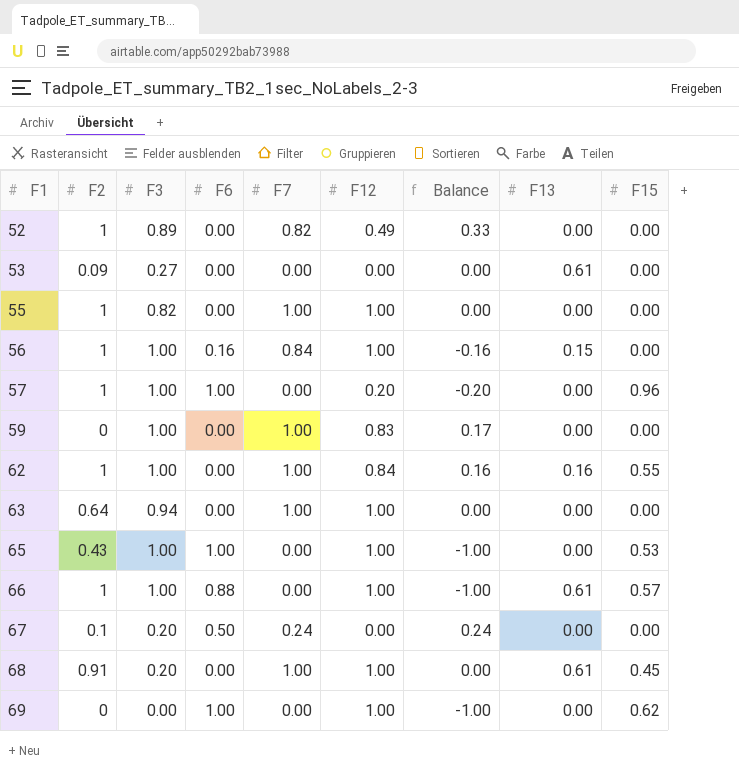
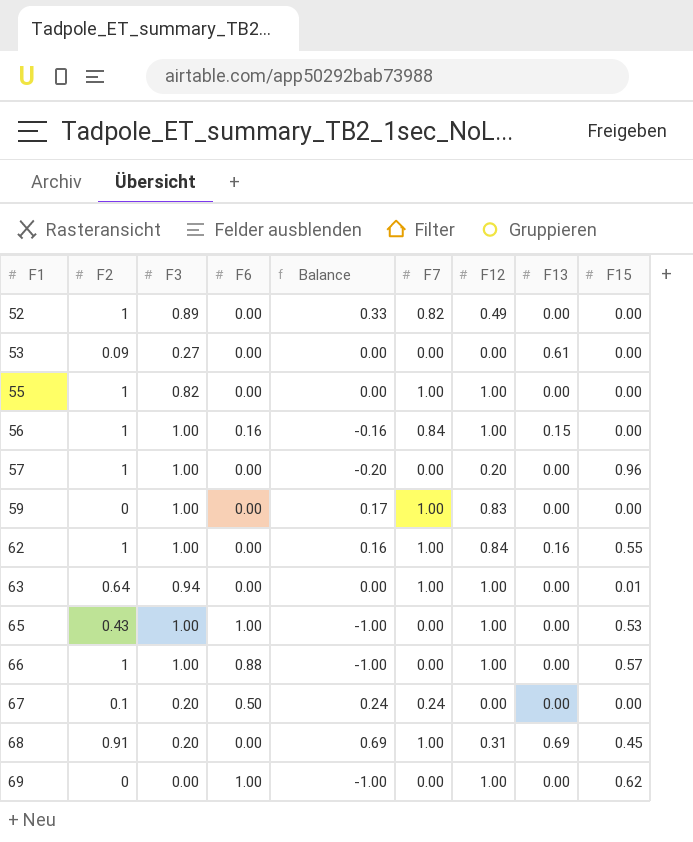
column Balance | position: 7 -> 5
57 | F6: 1.00 -> 0.00
63 | F15: 0.00 -> 0.01
66 | F13: 0.61 -> 0.00
68 | Balance: 0.00 -> 0.69
68 | F12: 1.00 -> 0.31
68 | F13: 0.61 -> 0.69

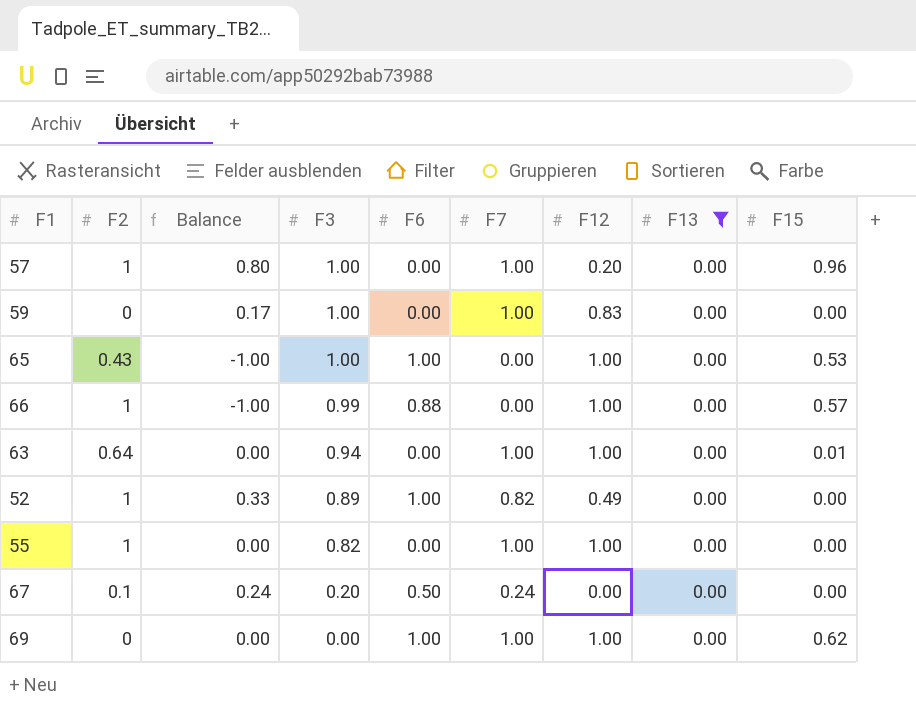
filter: none -> F13 = 0.00
row order: F1 ascending -> F3 descending
column Balance | position: 5 -> 3
57 | Balance: -0.20 -> 0.80
57 | F7: 0.00 -> 1.00
66 | F3: 1.00 -> 0.99
52 | F6: 0.00 -> 1.00
69 | Balance: -1.00 -> 0.00
69 | F7: 0.00 -> 1.00

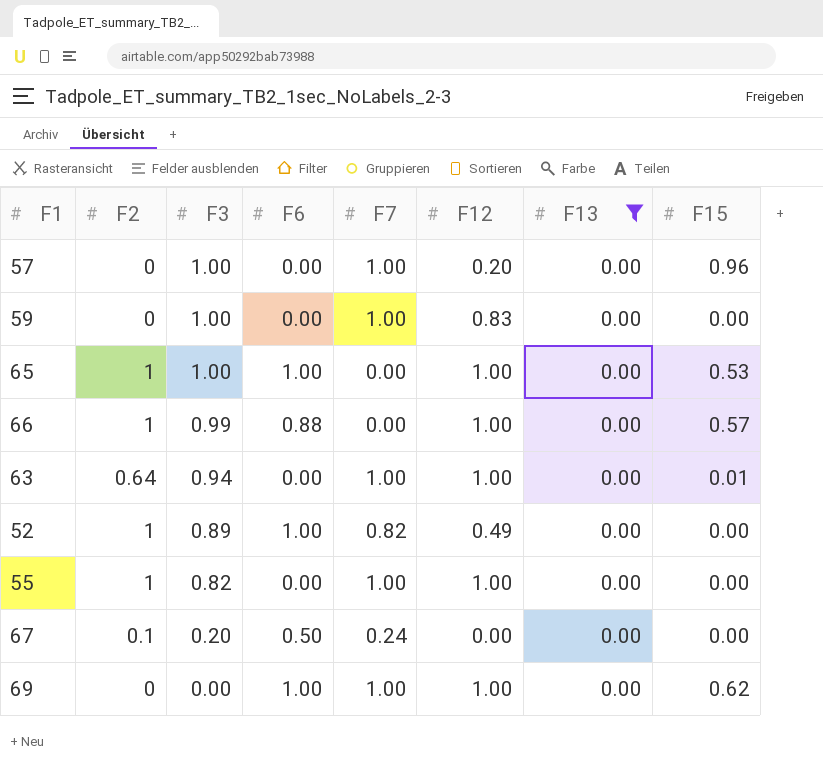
column Balance | formula: [F7] - [F12] -> none
57 | F2: 1 -> 0
65 | F2: 0.43 -> 1

